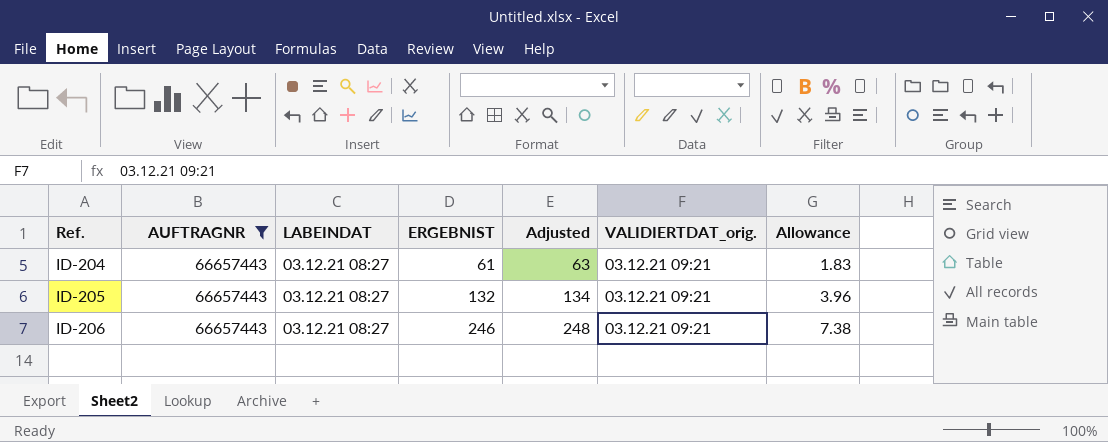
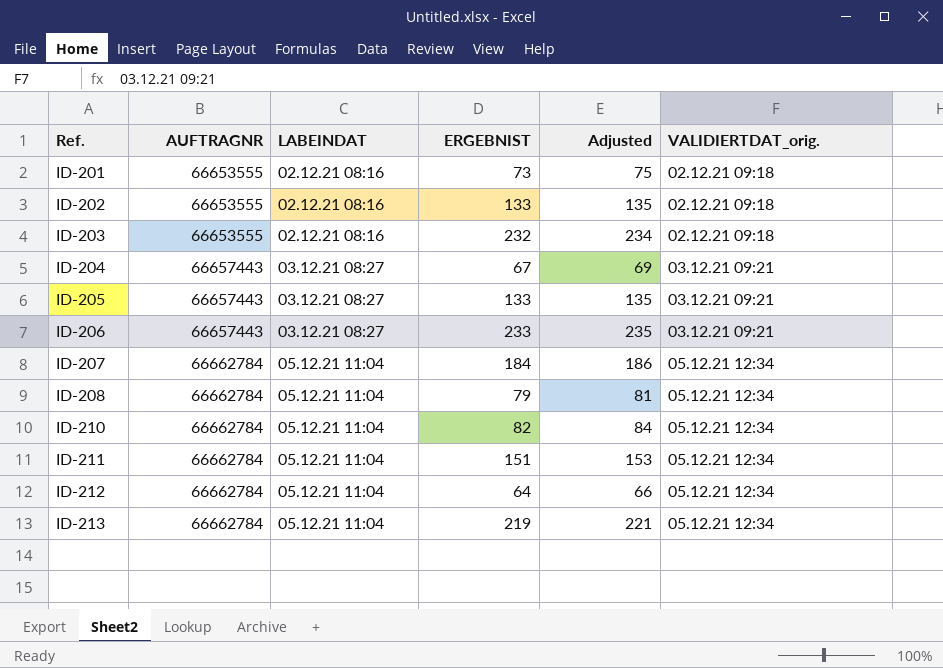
filter: AUFTRAGNR = 66657443 -> none
column Allowance | formula: [ERGEBNIST] * 0.03 -> none
ID-204 | ERGEBNIST: 61 -> 67
ID-204 | Adjusted: 63 -> 69
ID-205 | ERGEBNIST: 132 -> 133
ID-205 | Adjusted: 134 -> 135
ID-206 | ERGEBNIST: 246 -> 233
ID-206 | Adjusted: 248 -> 235

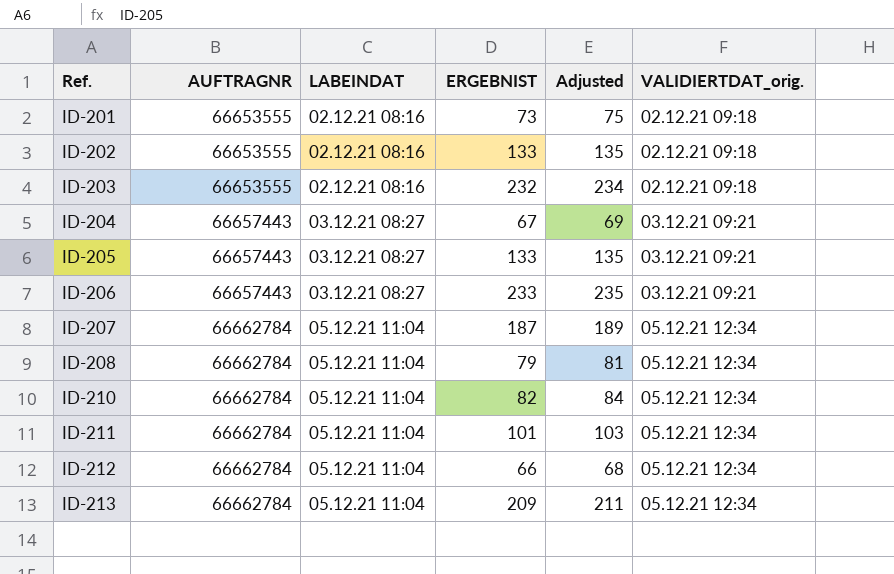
ID-207 | ERGEBNIST: 184 -> 187
ID-207 | Adjusted: 186 -> 189
ID-211 | ERGEBNIST: 151 -> 101
ID-211 | Adjusted: 153 -> 103
ID-212 | ERGEBNIST: 64 -> 66
ID-212 | Adjusted: 66 -> 68
ID-213 | ERGEBNIST: 219 -> 209
ID-213 | Adjusted: 221 -> 211

